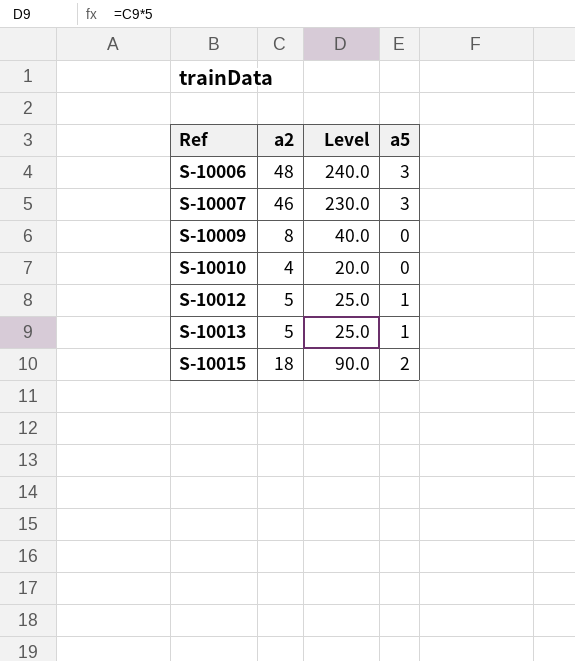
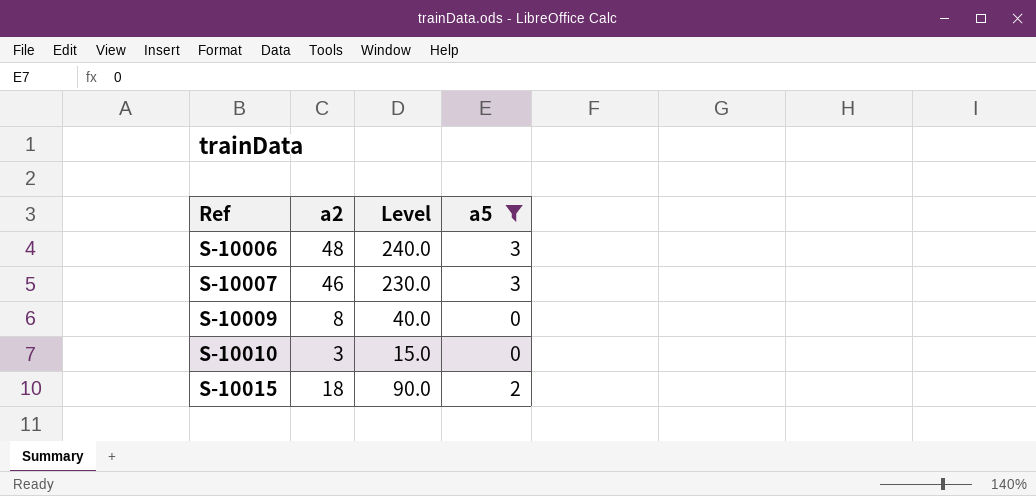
filter: none -> a5 != 1
S-10010 | a2: 4 -> 3
S-10010 | Level: 20.0 -> 15.0

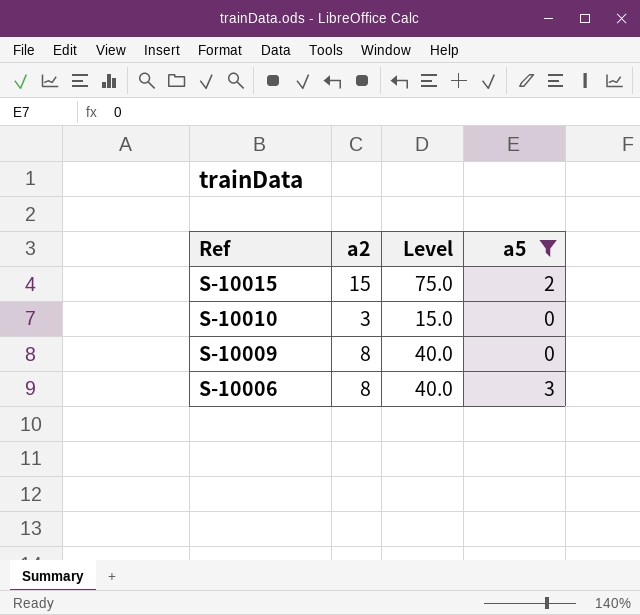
row order: Ref ascending -> Ref descending
row S-10007: 46 | 230.0 | 3 -> none
S-10015 | a2: 18 -> 15
S-10015 | Level: 90.0 -> 75.0
S-10006 | a2: 48 -> 8
S-10006 | Level: 240.0 -> 40.0

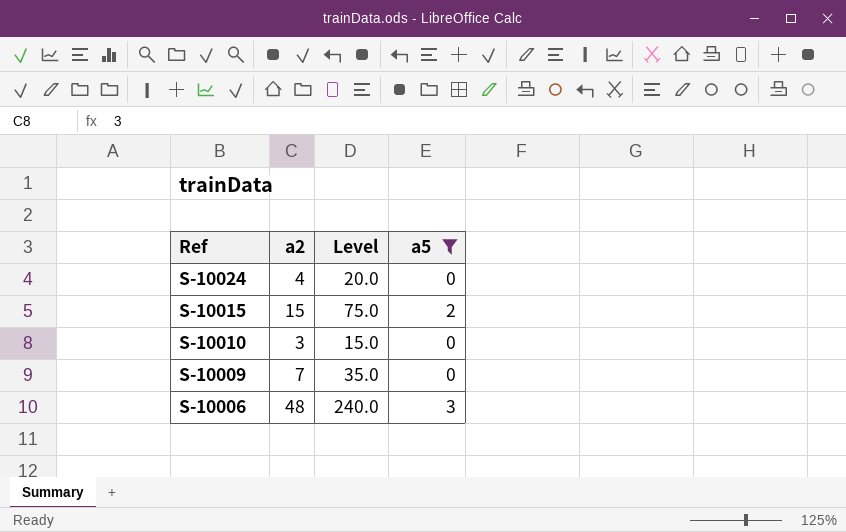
row S-10024: none -> 4 | 20.0 | 0
S-10009 | a2: 8 -> 7
S-10009 | Level: 40.0 -> 35.0
S-10006 | a2: 8 -> 48
S-10006 | Level: 40.0 -> 240.0

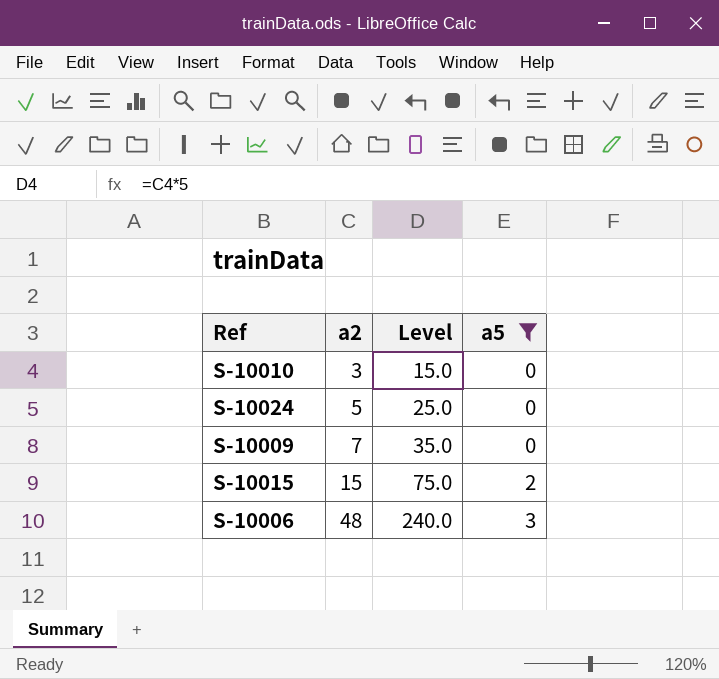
row order: Ref descending -> a2 ascending
S-10024 | a2: 4 -> 5
S-10024 | Level: 20.0 -> 25.0

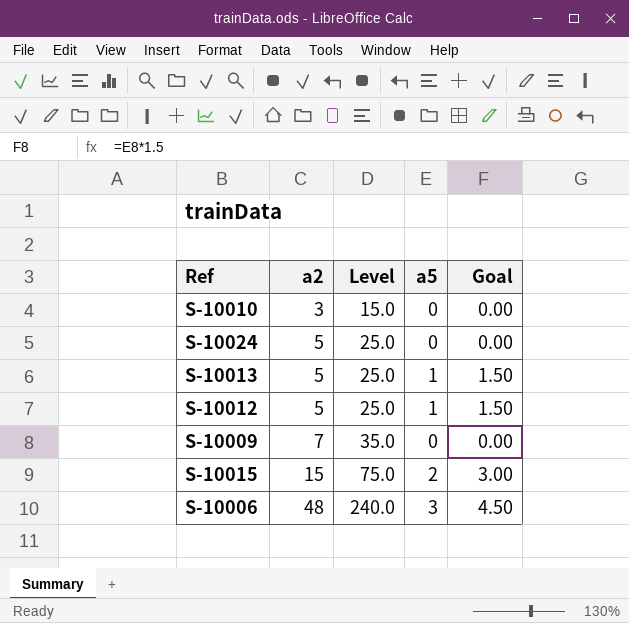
filter: a5 != 1 -> none
column Goal | formula: none -> [a5] * 1.5

